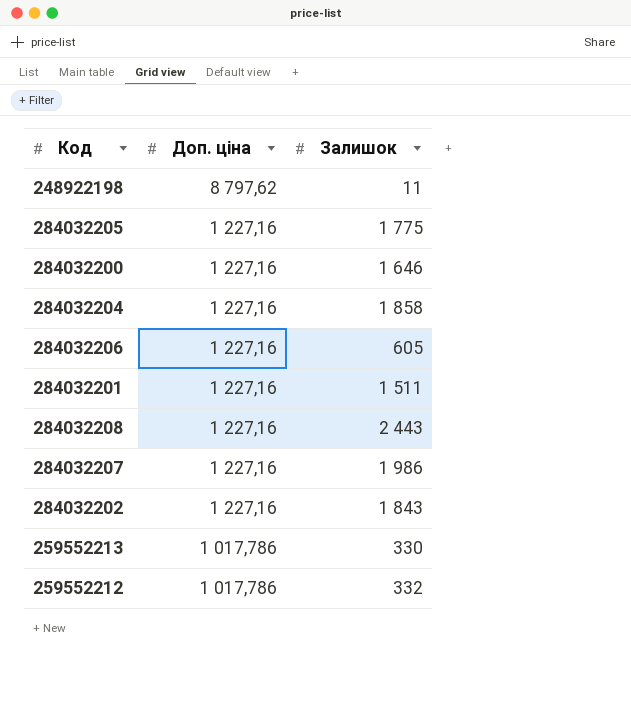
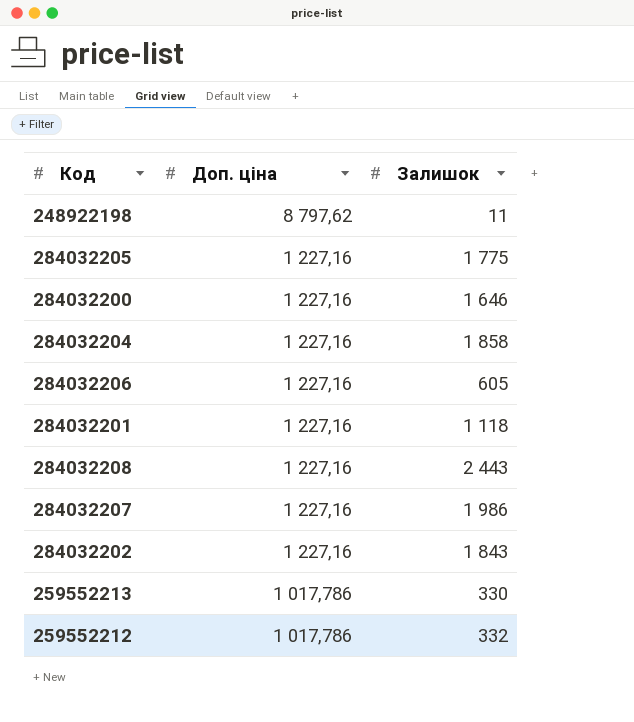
284032201 | Залишок: 1 511 -> 1 118

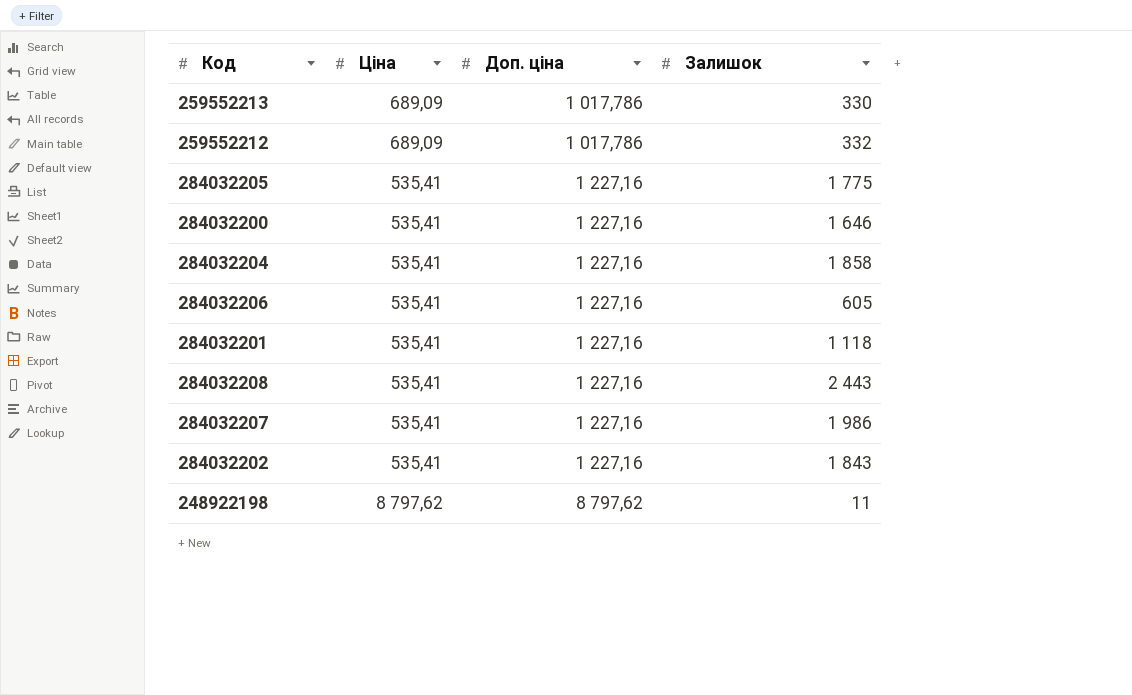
row order: Доп. ціна descending -> Доп. ціна ascending
column Ціна | position: none -> 2

